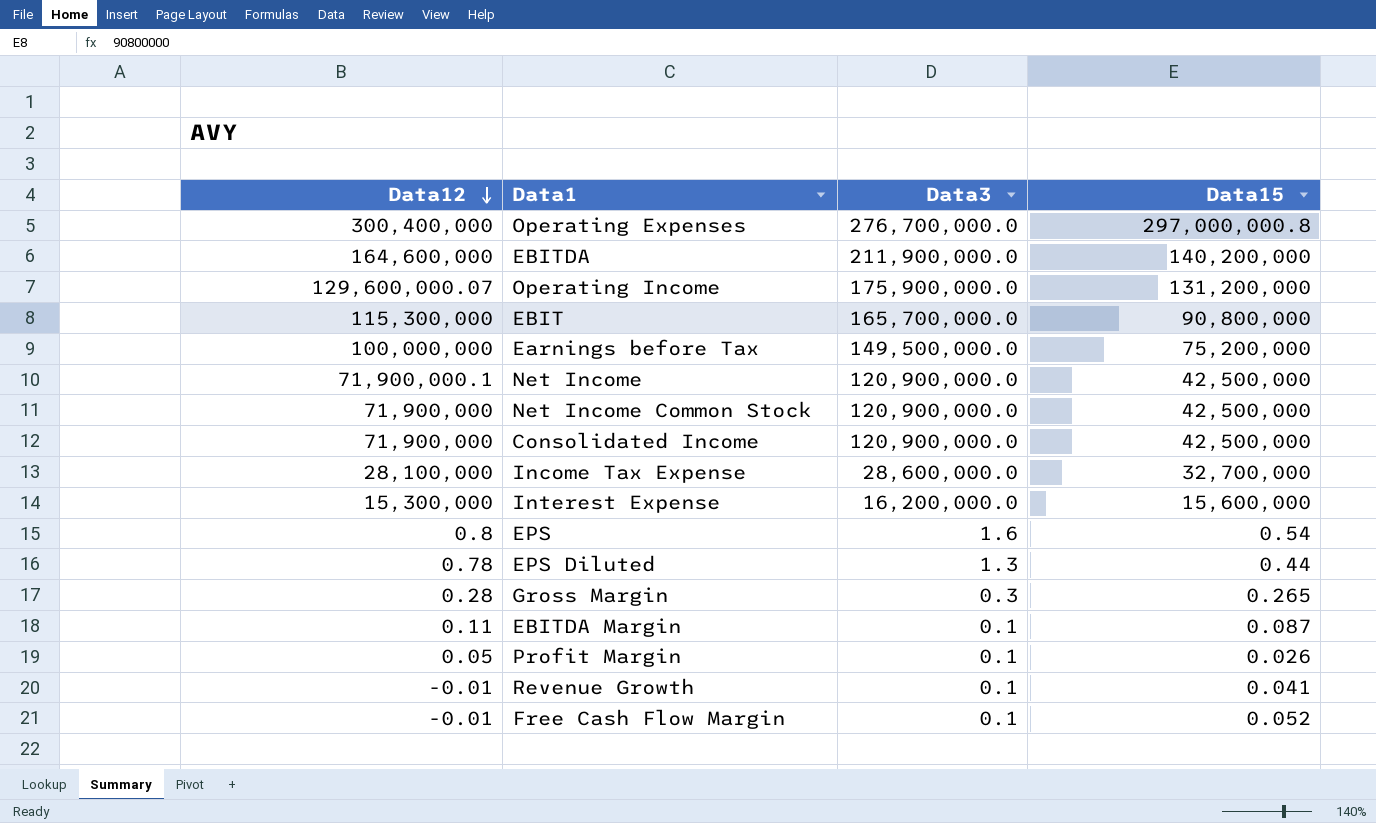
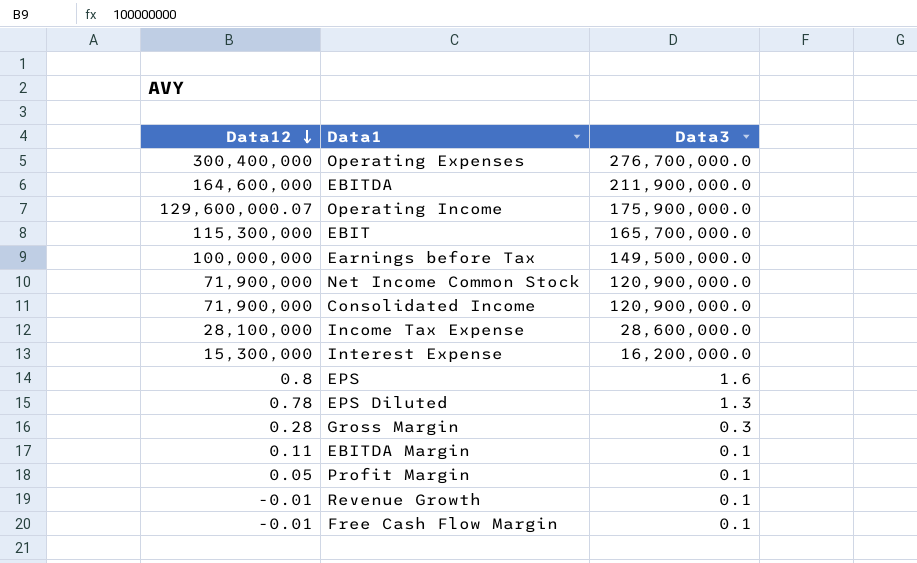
column Data15 | position: 4 -> none
row Net Income: 71,900,000.1 | 120,900,000.0 | 42,500,000 -> none

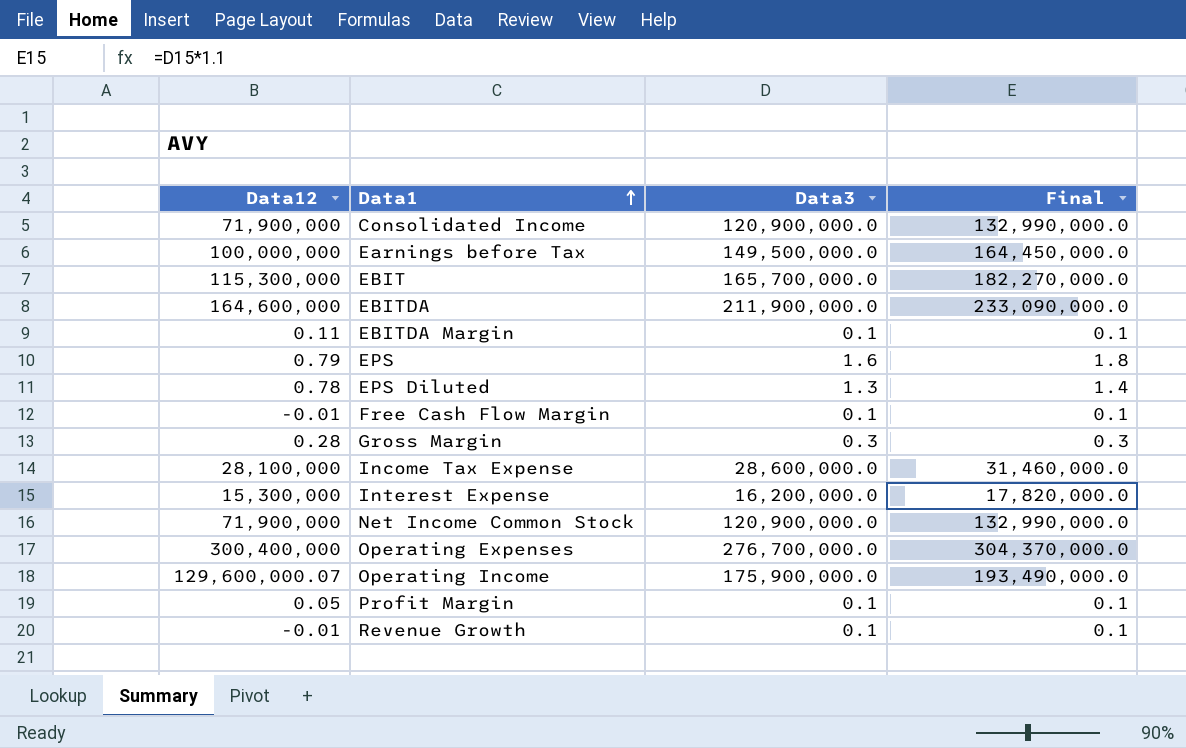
row order: Data12 descending -> Data1 ascending
column Final | formula: none -> [Data3] * 1.1
EPS | Data12: 0.8 -> 0.79

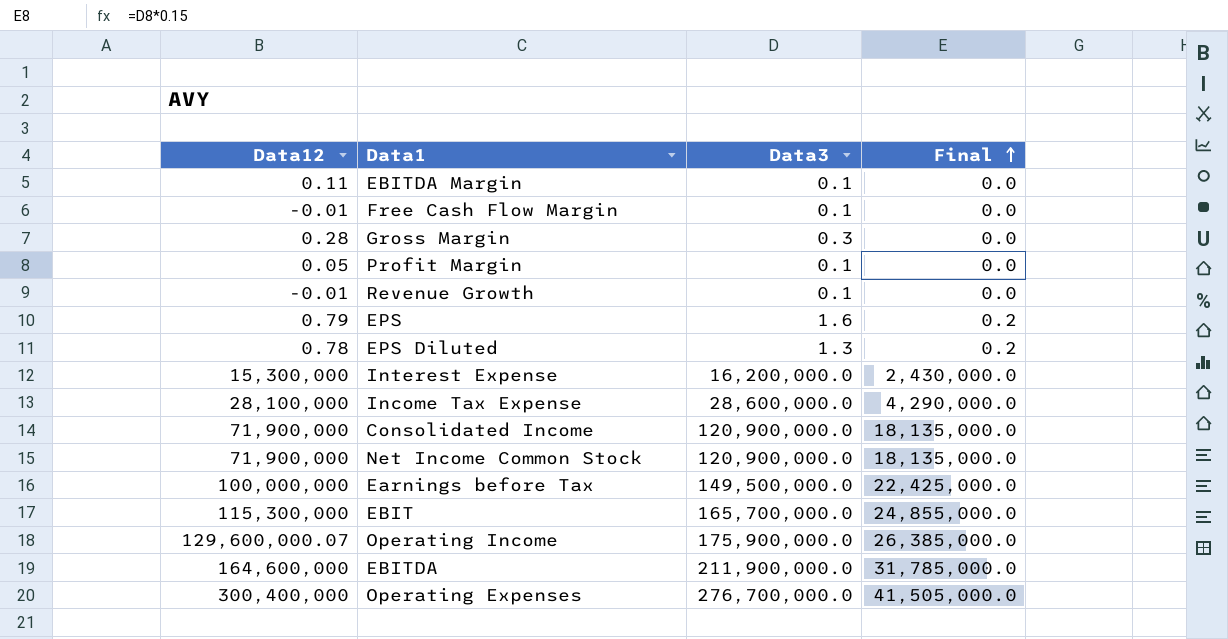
row order: Data1 ascending -> Final ascending
column Final | formula: [Data3] * 1.1 -> [Data3] * 0.15

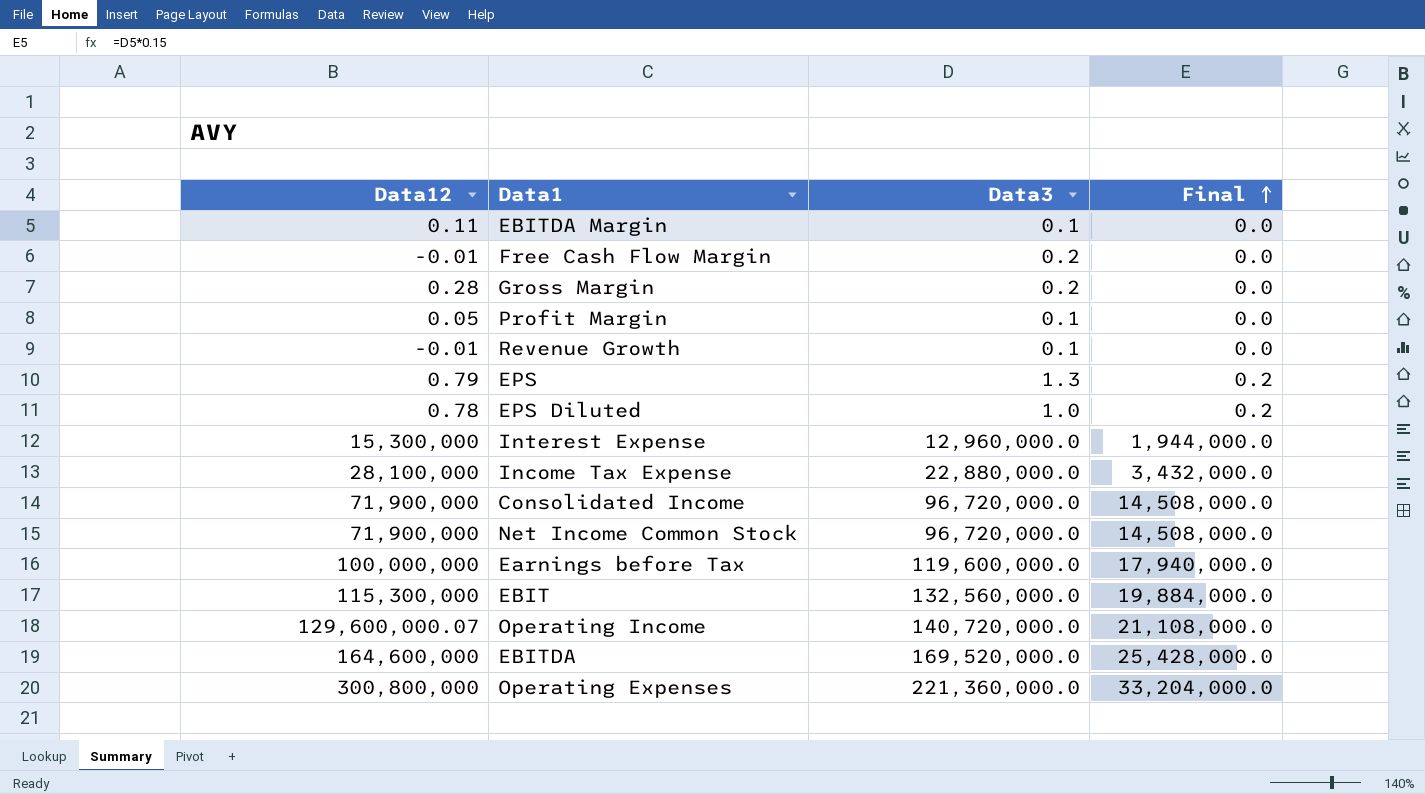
Free Cash Flow Margin | Data3: 0.1 -> 0.2
Gross Margin | Data3: 0.3 -> 0.2
EPS | Data3: 1.6 -> 1.3
EPS Diluted | Data3: 1.3 -> 1.0
Interest Expense | Data3: 16,200,000.0 -> 12,960,000.0
Interest Expense | Final: 2,430,000.0 -> 1,944,000.0
Income Tax Expense | Data3: 28,600,000.0 -> 22,880,000.0
Income Tax Expense | Final: 4,290,000.0 -> 3,432,000.0
Consolidated Income | Data3: 120,900,000.0 -> 96,720,000.0
Consolidated Income | Final: 18,135,000.0 -> 14,508,000.0
Net Income Common Stock | Data3: 120,900,000.0 -> 96,720,000.0
Net Income Common Stock | Final: 18,135,000.0 -> 14,508,000.0
Earnings before Tax | Data3: 149,500,000.0 -> 119,600,000.0
Earnings before Tax | Final: 22,425,000.0 -> 17,940,000.0
EBIT | Data3: 165,700,000.0 -> 132,560,000.0
EBIT | Final: 24,855,000.0 -> 19,884,000.0
Operating Income | Data3: 175,900,000.0 -> 140,720,000.0
Operating Income | Final: 26,385,000.0 -> 21,108,000.0
EBITDA | Data3: 211,900,000.0 -> 169,520,000.0
EBITDA | Final: 31,785,000.0 -> 25,428,000.0
Operating Expenses | Data12: 300,400,000 -> 300,800,000
Operating Expenses | Data3: 276,700,000.0 -> 221,360,000.0
Operating Expenses | Final: 41,505,000.0 -> 33,204,000.0

